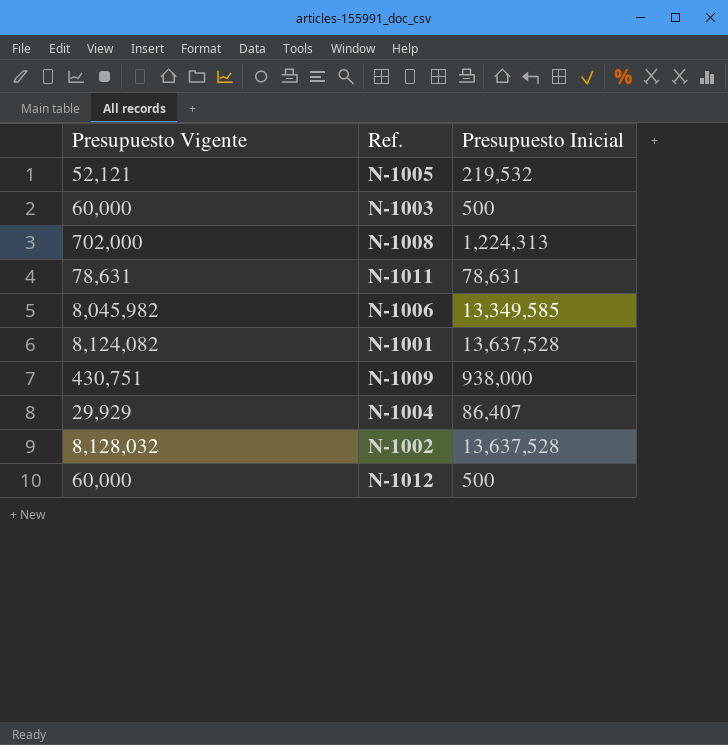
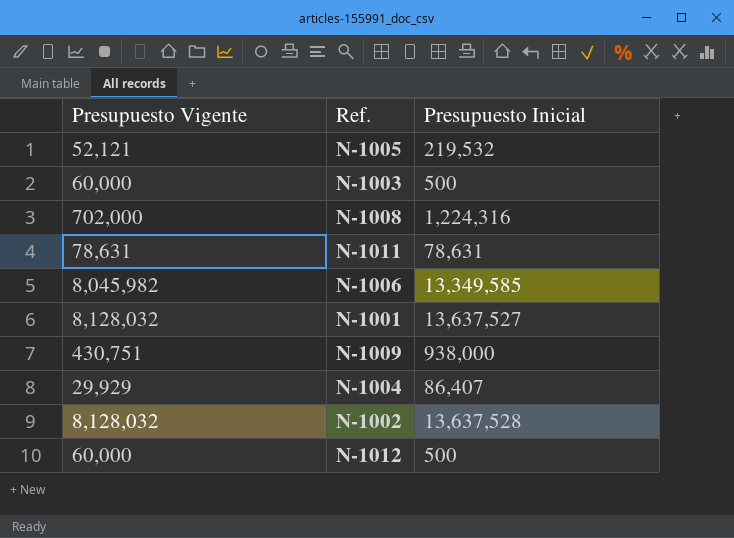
N-1008 | Presupuesto Inicial: 1,224,313 -> 1,224,316
N-1001 | Presupuesto Vigente: 8,124,082 -> 8,128,032
N-1001 | Presupuesto Inicial: 13,637,528 -> 13,637,527

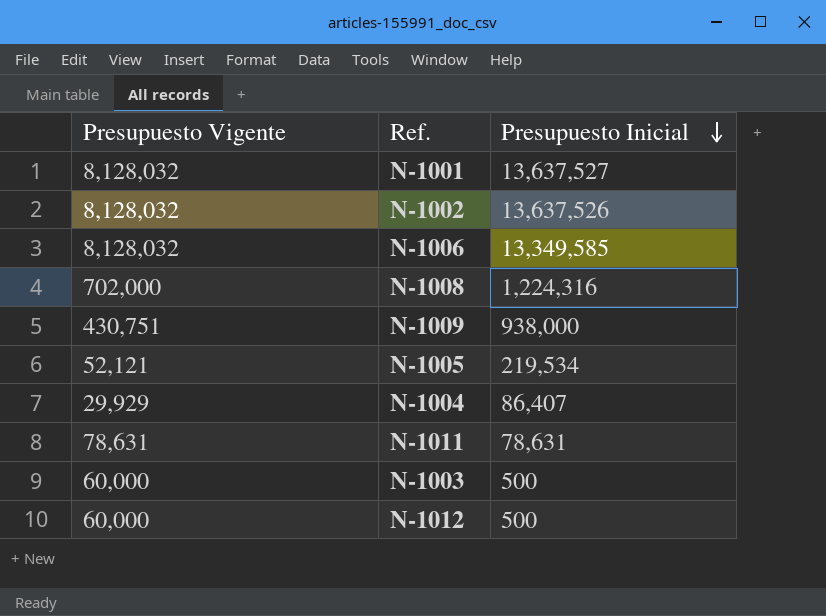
row order: none -> Presupuesto Inicial descending
N-1002 | Presupuesto Inicial: 13,637,528 -> 13,637,526
N-1006 | Presupuesto Vigente: 8,045,982 -> 8,128,032
N-1005 | Presupuesto Inicial: 219,532 -> 219,534

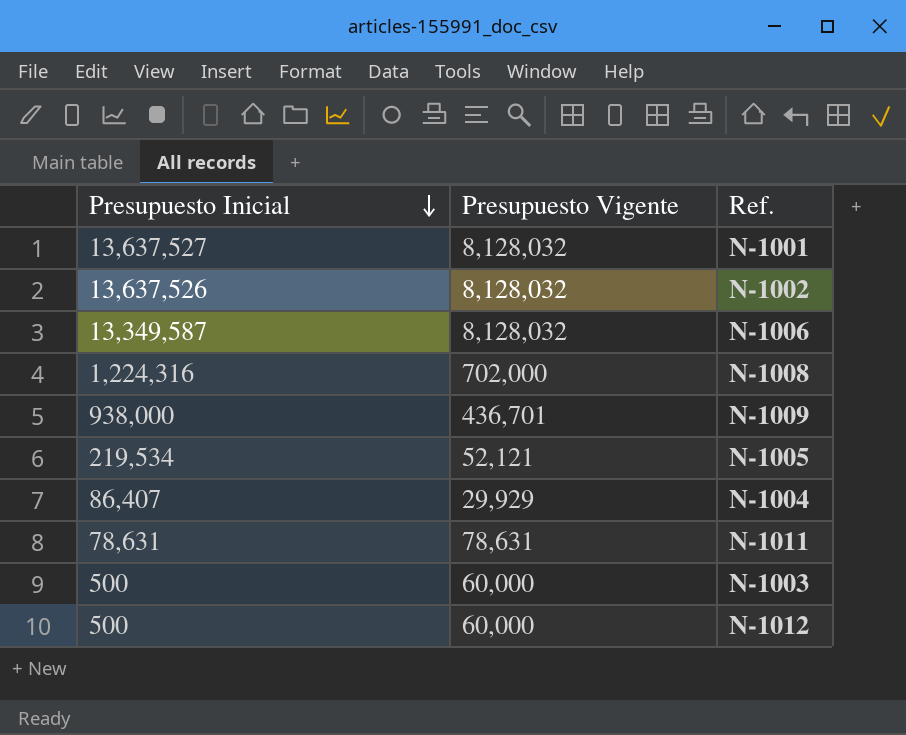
column Presupuesto Inicial | position: 3 -> 1
N-1006 | Presupuesto Inicial: 13,349,585 -> 13,349,587
N-1009 | Presupuesto Vigente: 430,751 -> 436,701

